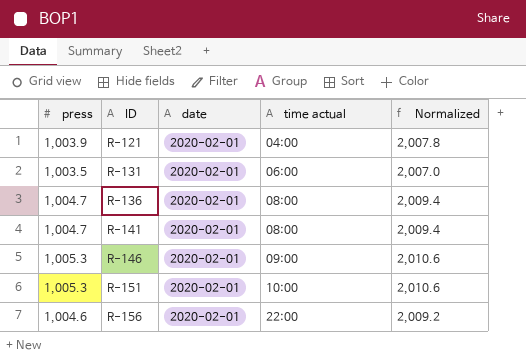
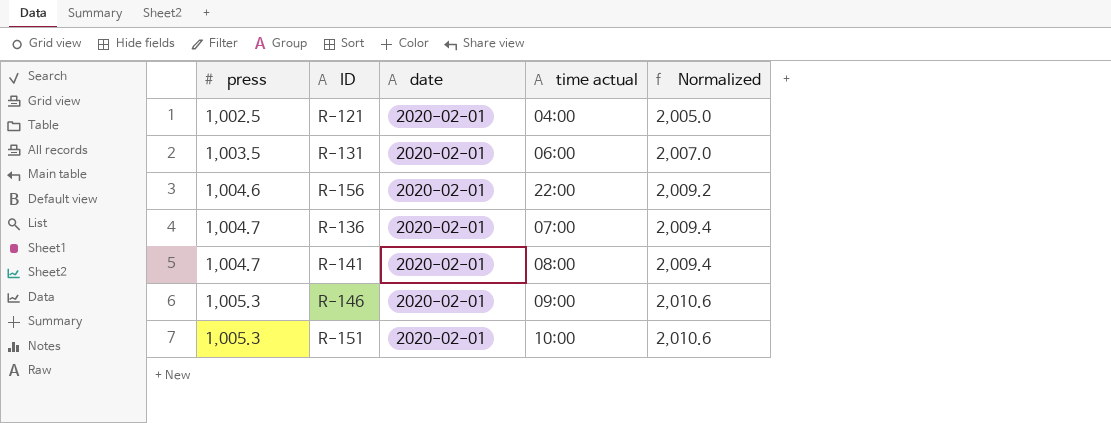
row order: ID ascending -> press ascending
R-121 | press: 1,003.9 -> 1,002.5
R-121 | Normalized: 2,007.8 -> 2,005.0
R-136 | time actual: 08:00 -> 07:00

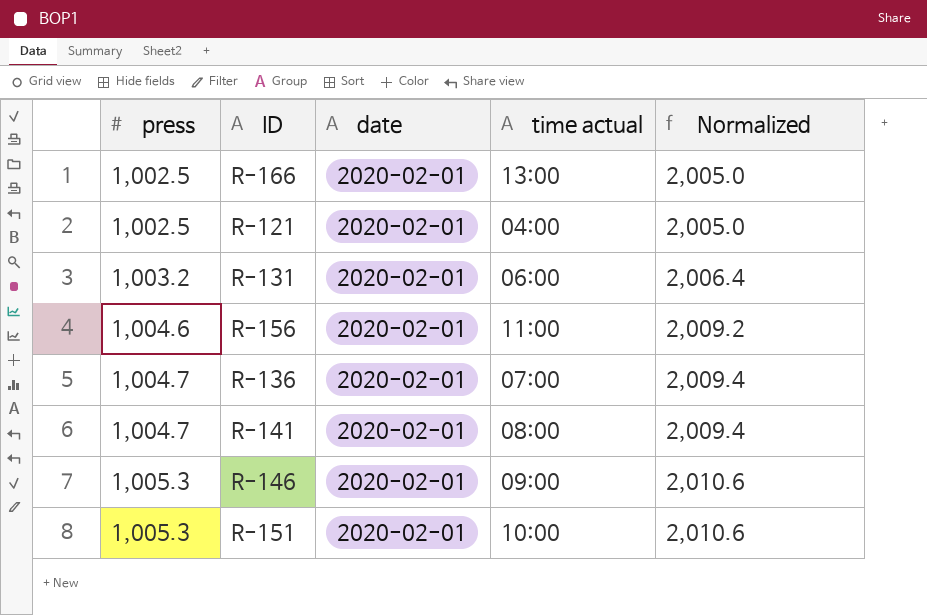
row R-166: none -> 1,002.5 | 2020-02-01 | 13:00 | 2,005.0
R-131 | press: 1,003.5 -> 1,003.2
R-131 | Normalized: 2,007.0 -> 2,006.4
R-156 | time actual: 22:00 -> 11:00

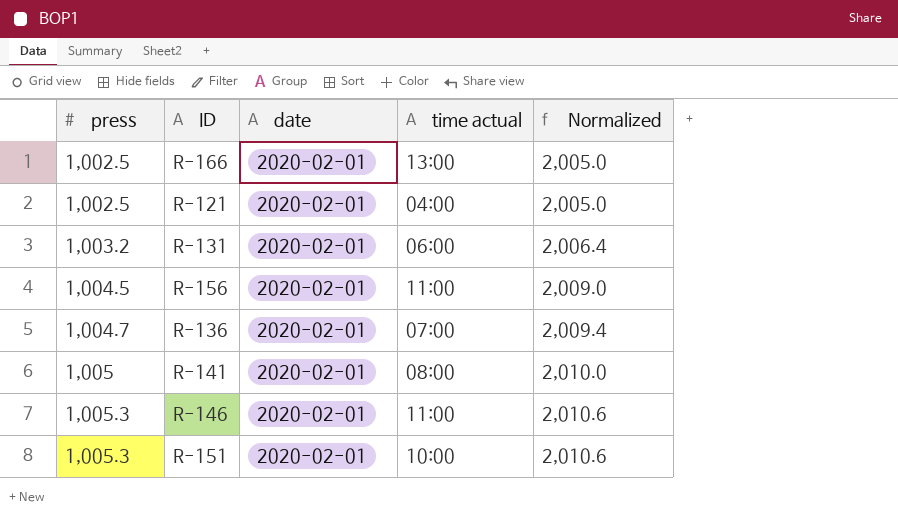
R-156 | press: 1,004.6 -> 1,004.5
R-156 | Normalized: 2,009.2 -> 2,009.0
R-141 | press: 1,004.7 -> 1,005
R-141 | Normalized: 2,009.4 -> 2,010.0
R-146 | time actual: 09:00 -> 11:00

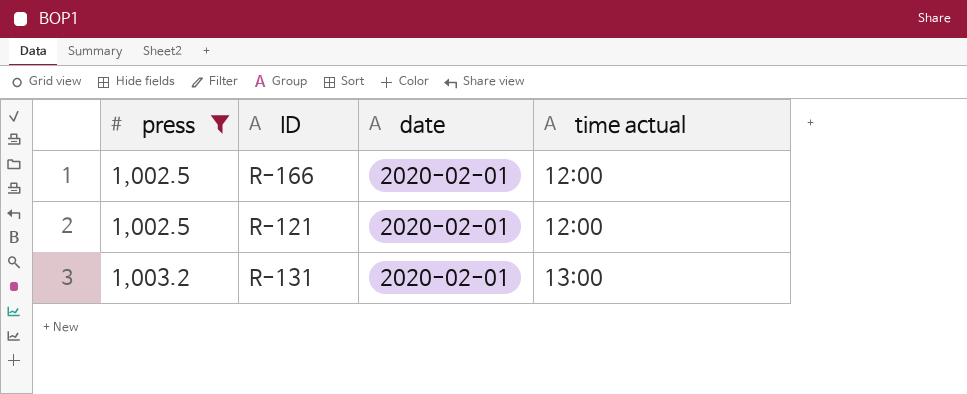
filter: none -> press <= 1,003.2
column Normalized | formula: [press] * 2 -> none
R-166 | time actual: 13:00 -> 12:00
R-121 | time actual: 04:00 -> 12:00
R-131 | time actual: 06:00 -> 13:00

